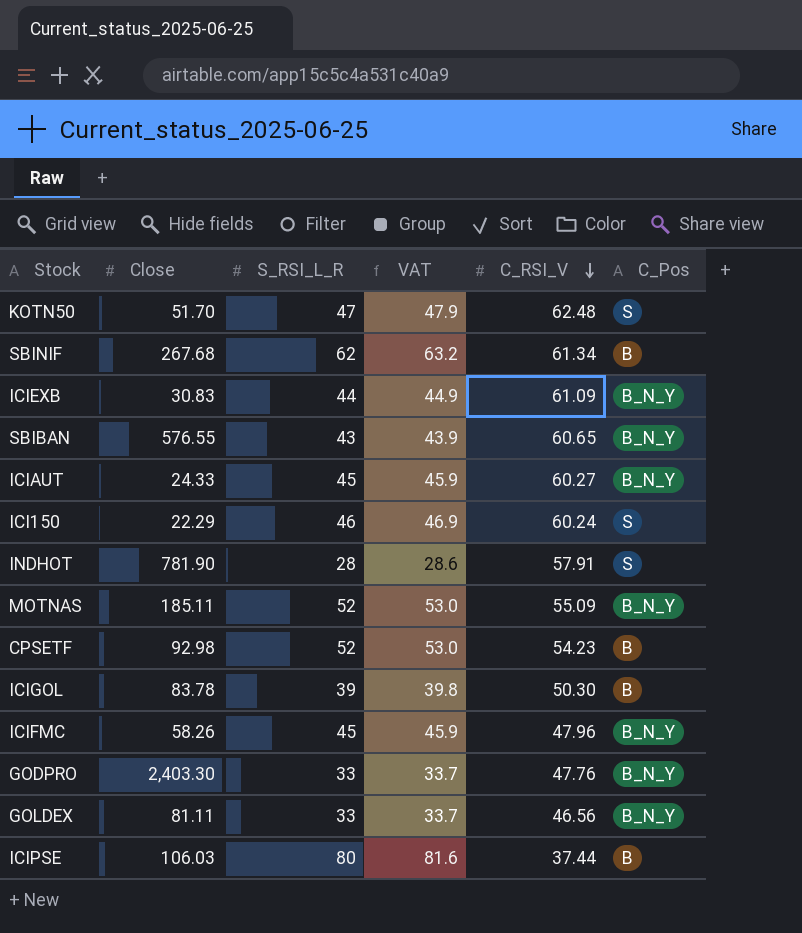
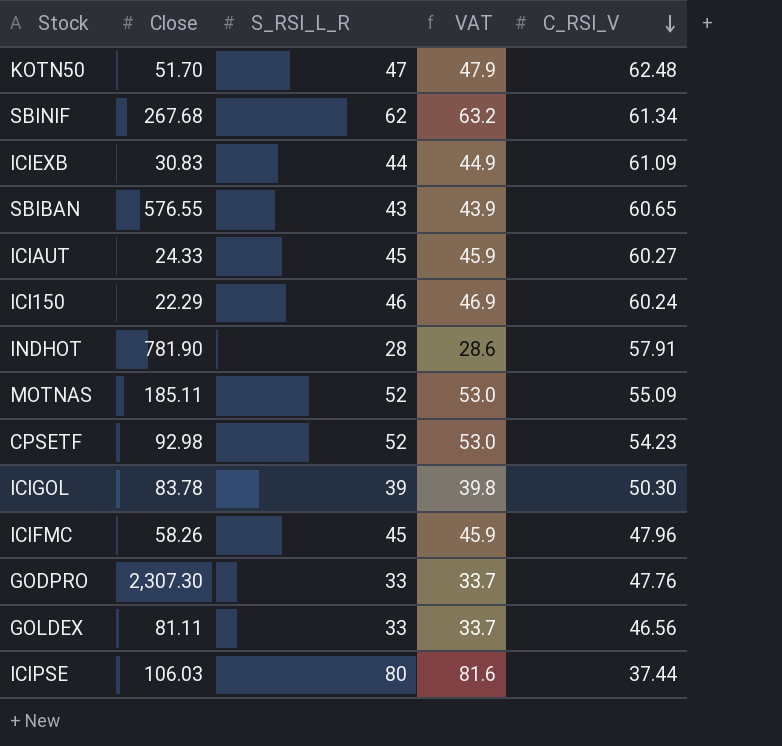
column C_Pos | position: 6 -> none
GODPRO | Close: 2,403.30 -> 2,307.30

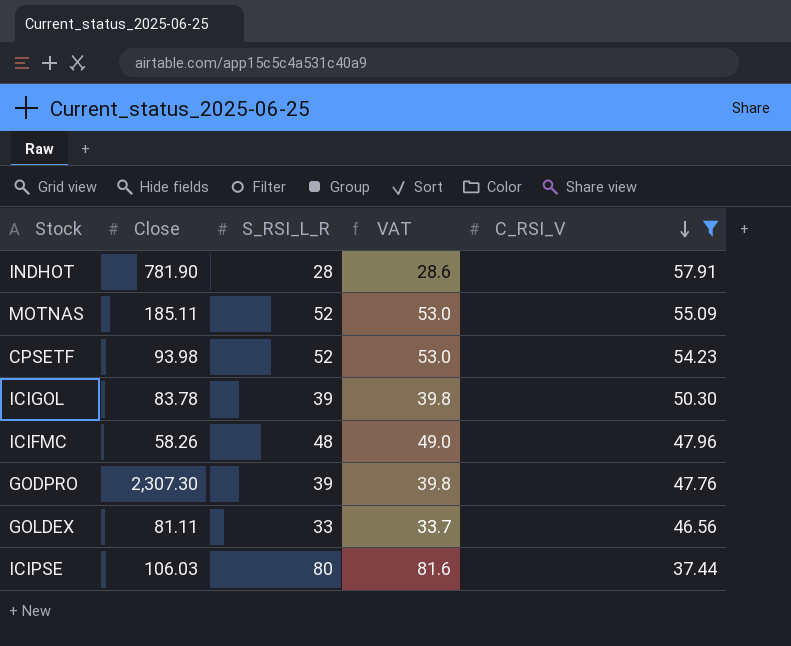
filter: none -> C_RSI_V <= 57.91
CPSETF | Close: 92.98 -> 93.98
ICIFMC | S_RSI_L_R: 45 -> 48
ICIFMC | VAT: 45.9 -> 49.0
GODPRO | S_RSI_L_R: 33 -> 39
GODPRO | VAT: 33.7 -> 39.8

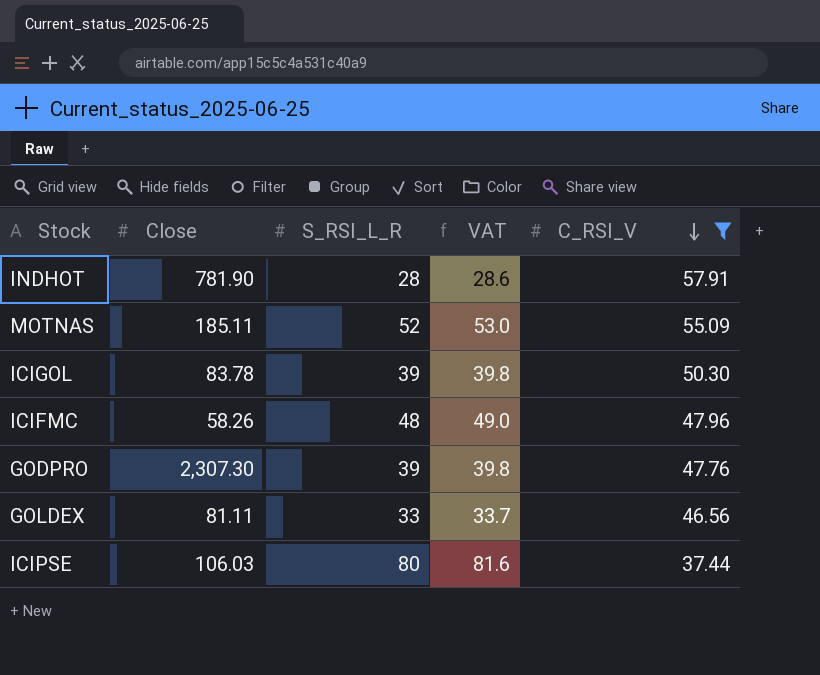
row CPSETF: 93.98 | 52 | 53.0 | 54.23 -> none

